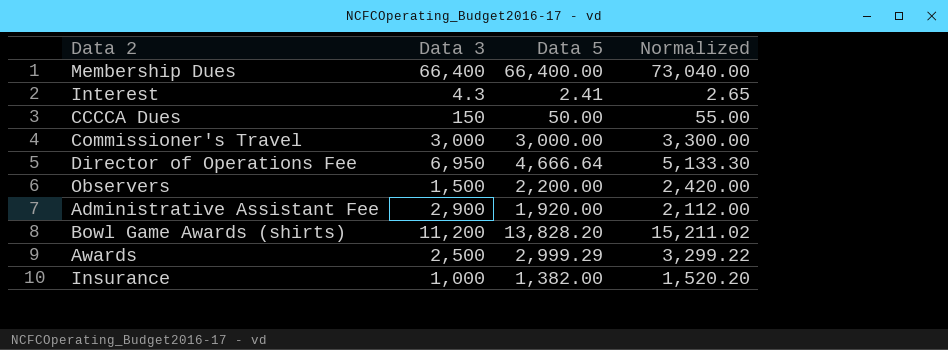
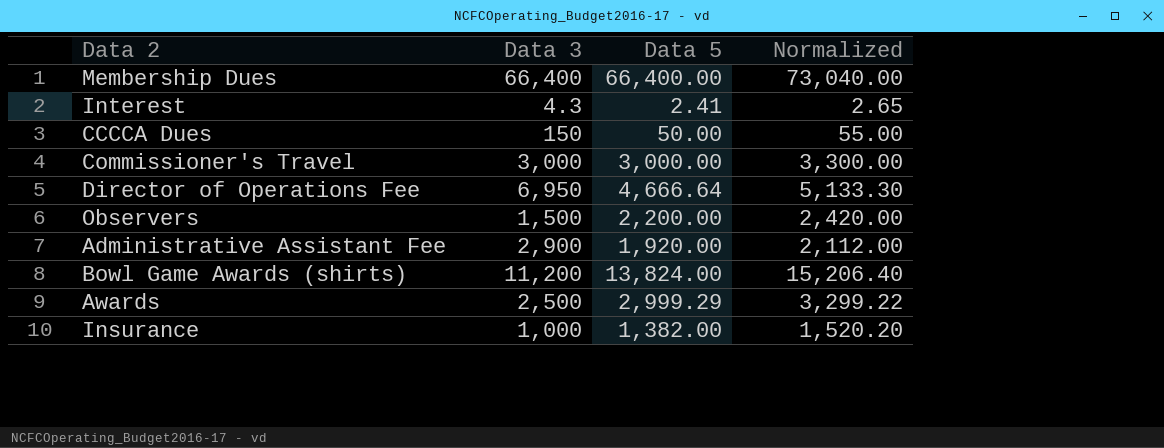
Bowl Game Awards (shirts) | Data 5: 13,828.20 -> 13,824.00
Bowl Game Awards (shirts) | Normalized: 15,211.02 -> 15,206.40

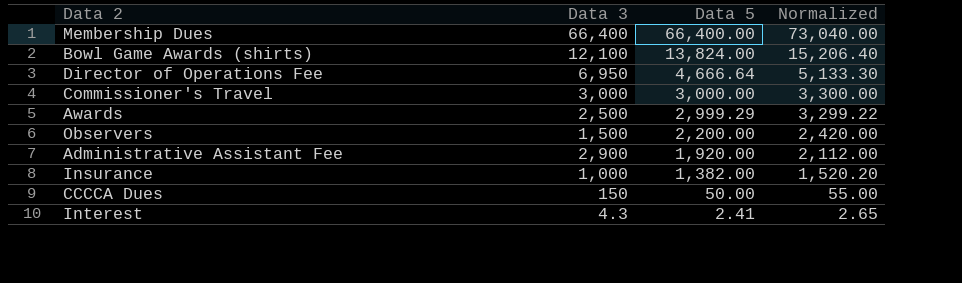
row order: none -> Data 5 descending
Bowl Game Awards (shirts) | Data 3: 11,200 -> 12,100

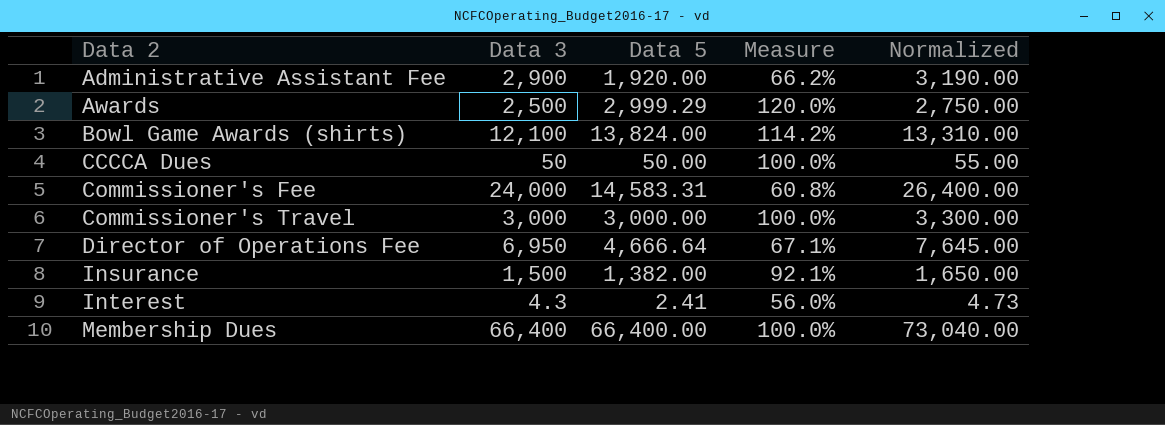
row order: Data 5 descending -> Data 2 ascending
column Measure | formula: none -> [Data 5] / [Data 3]
column Normalized | formula: [Data 5] * 1.1 -> [Data 3] * 1.1
row Observers: 1,500 | 2,200.00 | 2,420.00 -> none
CCCCA Dues | Data 3: 150 -> 50
row Commissioner's Fee: none -> 24,000 | 14,583.31 | 60.8% | 26,400.00
Insurance | Data 3: 1,000 -> 1,500

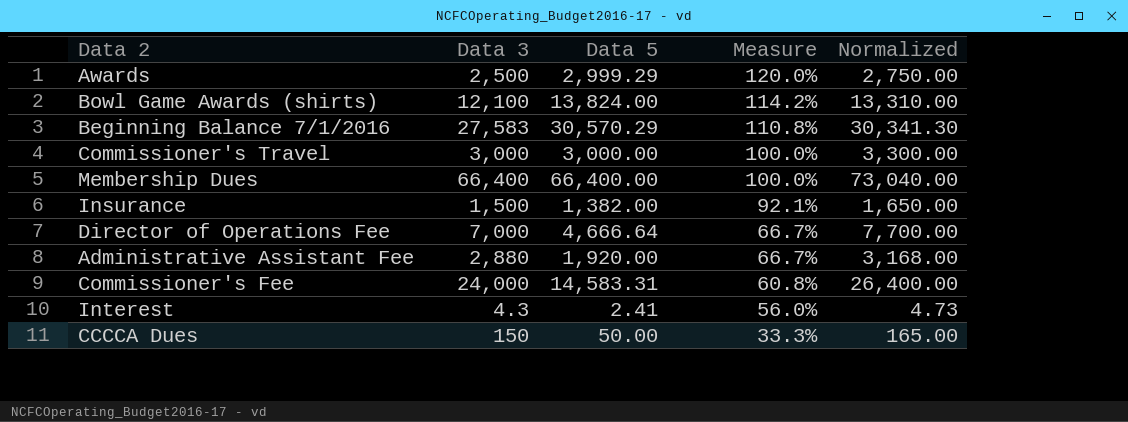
row order: Data 2 ascending -> Measure descending
row Beginning Balance 7/1/2016: none -> 27,583 | 30,570.29 | 110.8% | 30,341.30
Director of Operations Fee | Data 3: 6,950 -> 7,000
Director of Operations Fee | Measure: 67.1% -> 66.7%
Director of Operations Fee | Normalized: 7,645.00 -> 7,700.00
Administrative Assistant Fee | Data 3: 2,900 -> 2,880
Administrative Assistant Fee | Measure: 66.2% -> 66.7%
Administrative Assistant Fee | Normalized: 3,190.00 -> 3,168.00
CCCCA Dues | Data 3: 50 -> 150
CCCCA Dues | Measure: 100.0% -> 33.3%
CCCCA Dues | Normalized: 55.00 -> 165.00

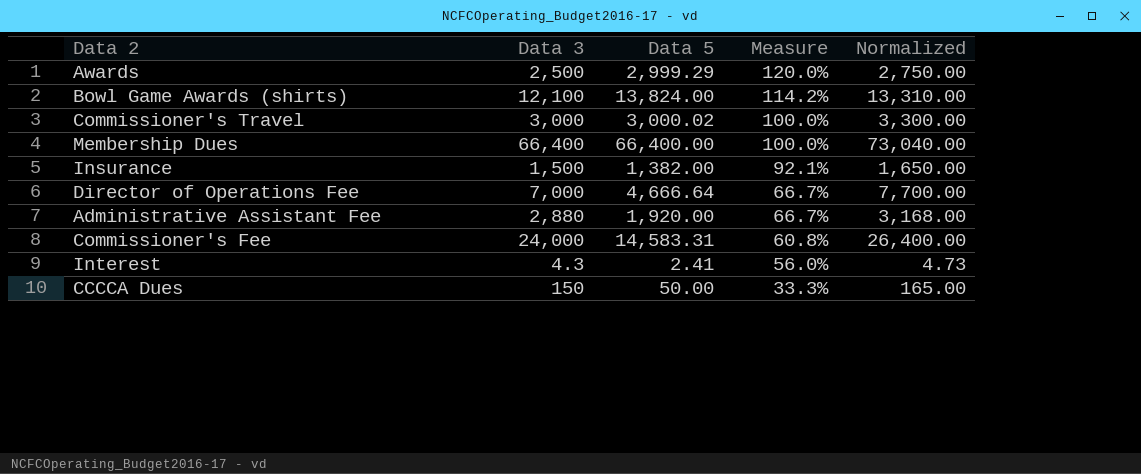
row Beginning Balance 7/1/2016: 27,583 | 30,570.29 | 110.8% | 30,341.30 -> none
Commissioner's Travel | Data 5: 3,000.00 -> 3,000.02

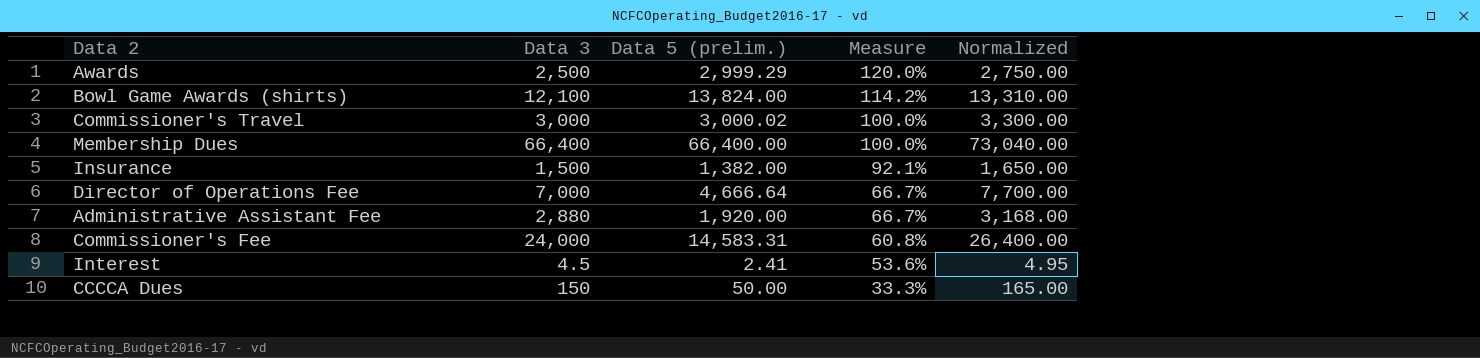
column name: Data 5 -> Data 5 (prelim.)
Interest | Data 3: 4.3 -> 4.5
Interest | Measure: 56.0% -> 53.6%
Interest | Normalized: 4.73 -> 4.95

